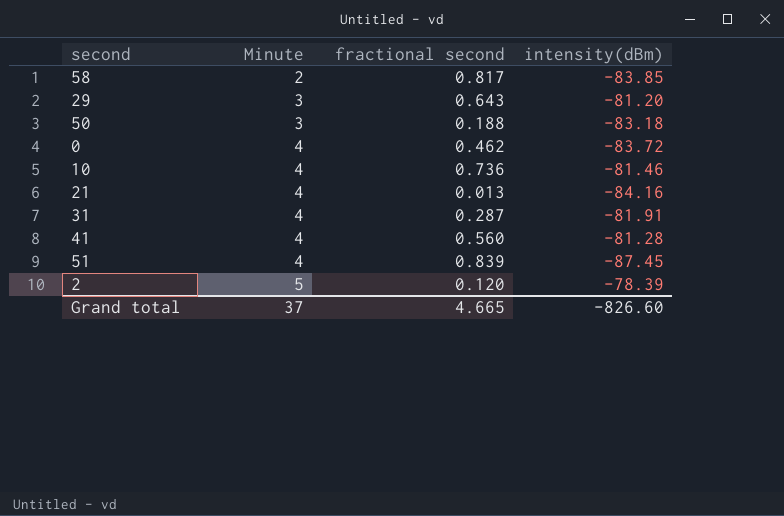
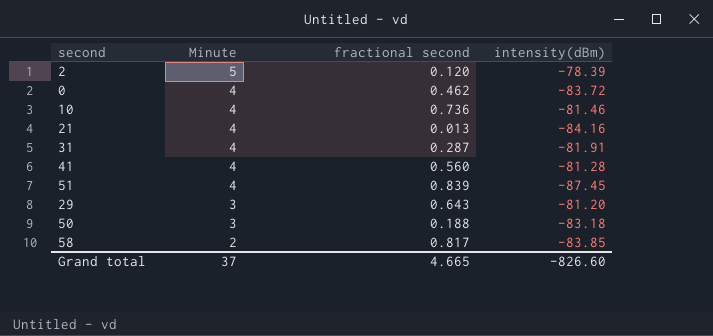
row order: Minute ascending -> Minute descending

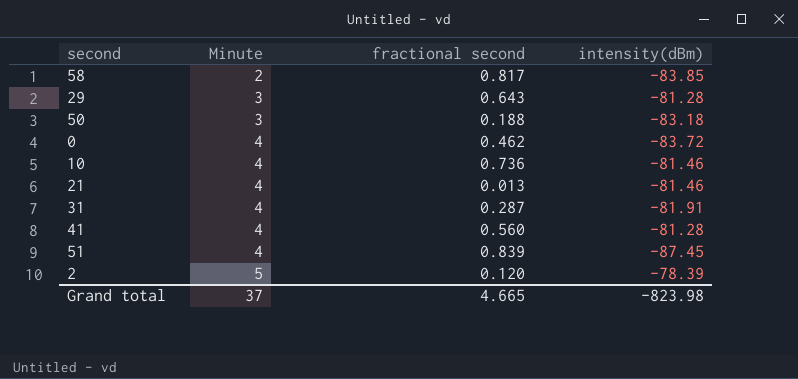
row order: Minute descending -> Minute ascending
29 | intensity(dBm): -81.20 -> -81.28
21 | intensity(dBm): -84.16 -> -81.46
Grand total | intensity(dBm): -826.60 -> -823.98

